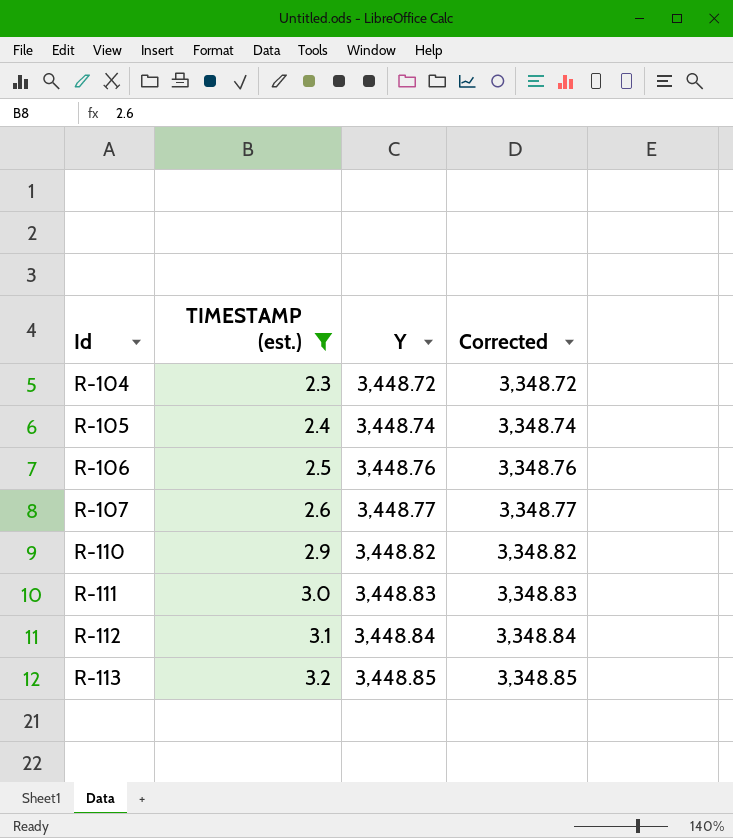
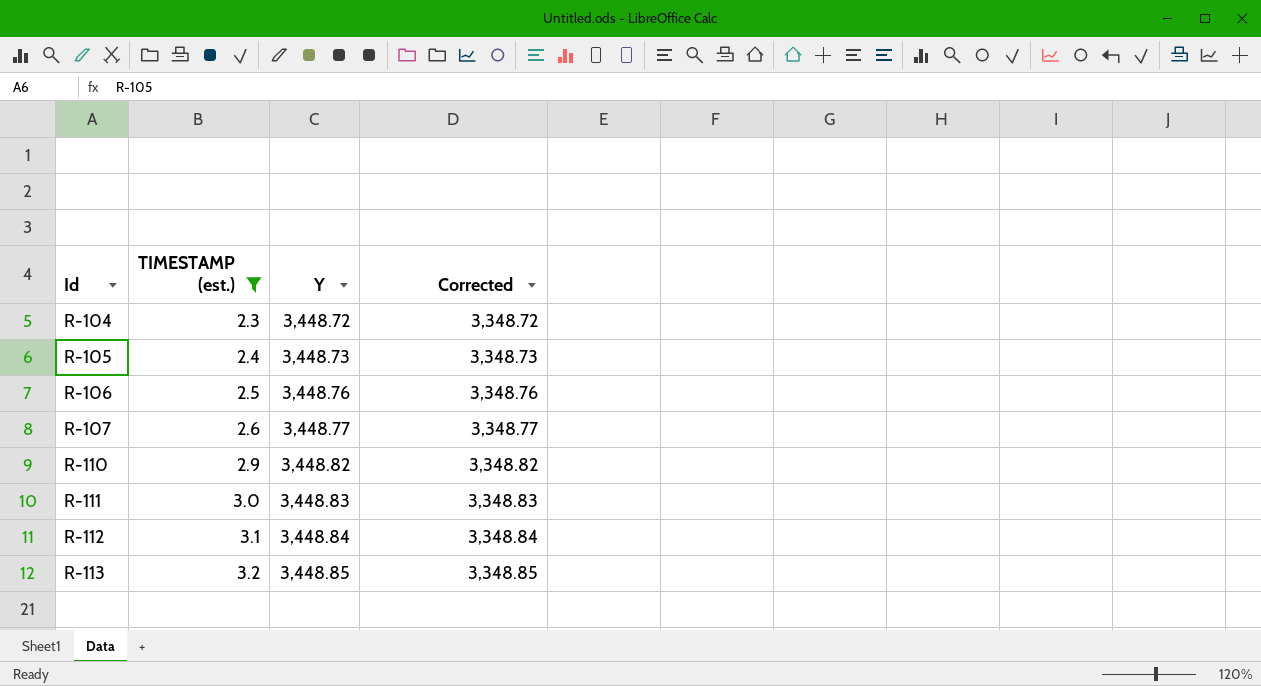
R-105 | Y: 3,448.74 -> 3,448.73
R-105 | Corrected: 3,348.74 -> 3,348.73

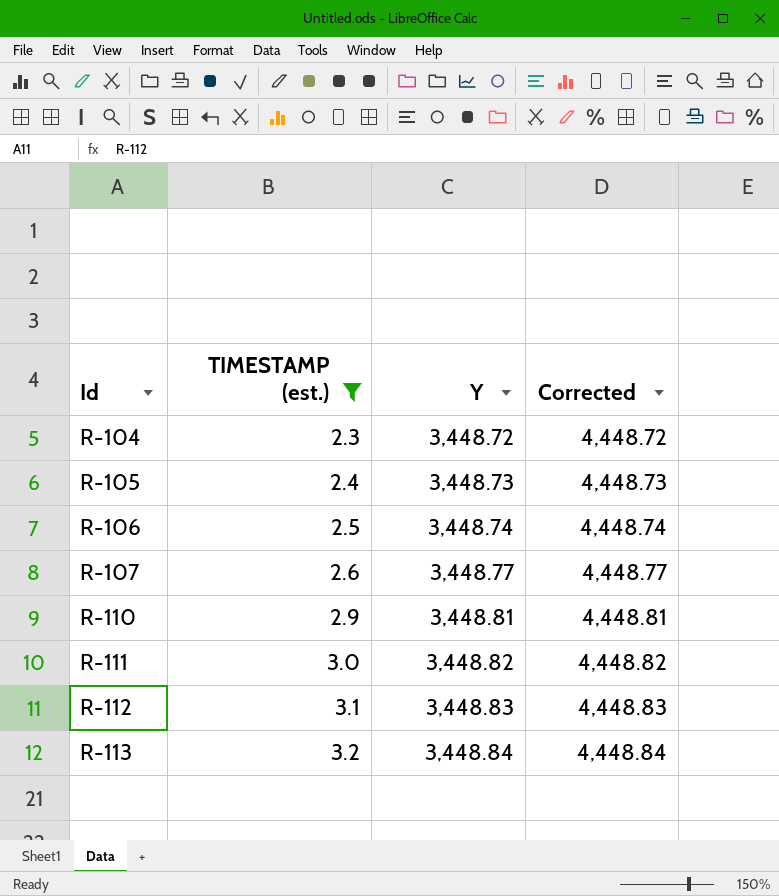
column Corrected | formula: [Y] - 100 -> [Y] + 1000
R-106 | Y: 3,448.76 -> 3,448.74
R-110 | Y: 3,448.82 -> 3,448.81
R-111 | Y: 3,448.83 -> 3,448.82
R-112 | Y: 3,448.84 -> 3,448.83
R-113 | Y: 3,448.85 -> 3,448.84

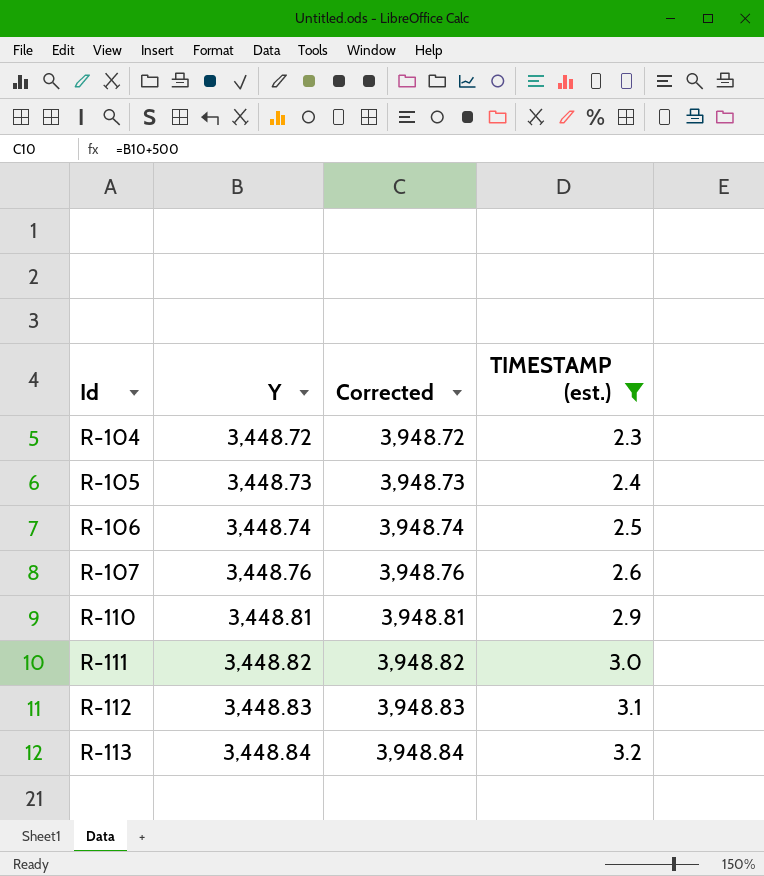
column Corrected | formula: [Y] + 1000 -> [Y] + 500
column TIMESTAMP (est.) | position: 2 -> 4
R-107 | Y: 3,448.77 -> 3,448.76

